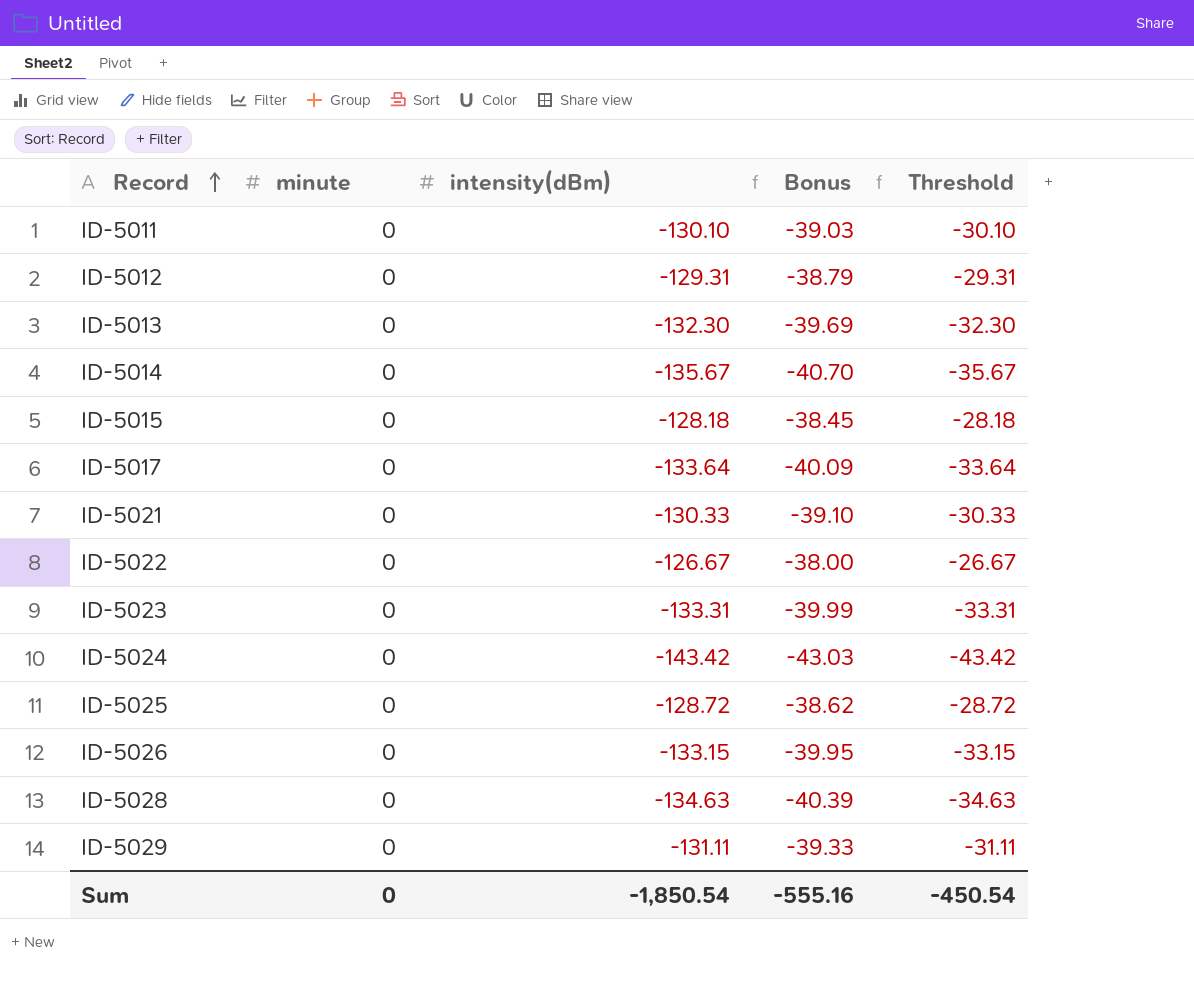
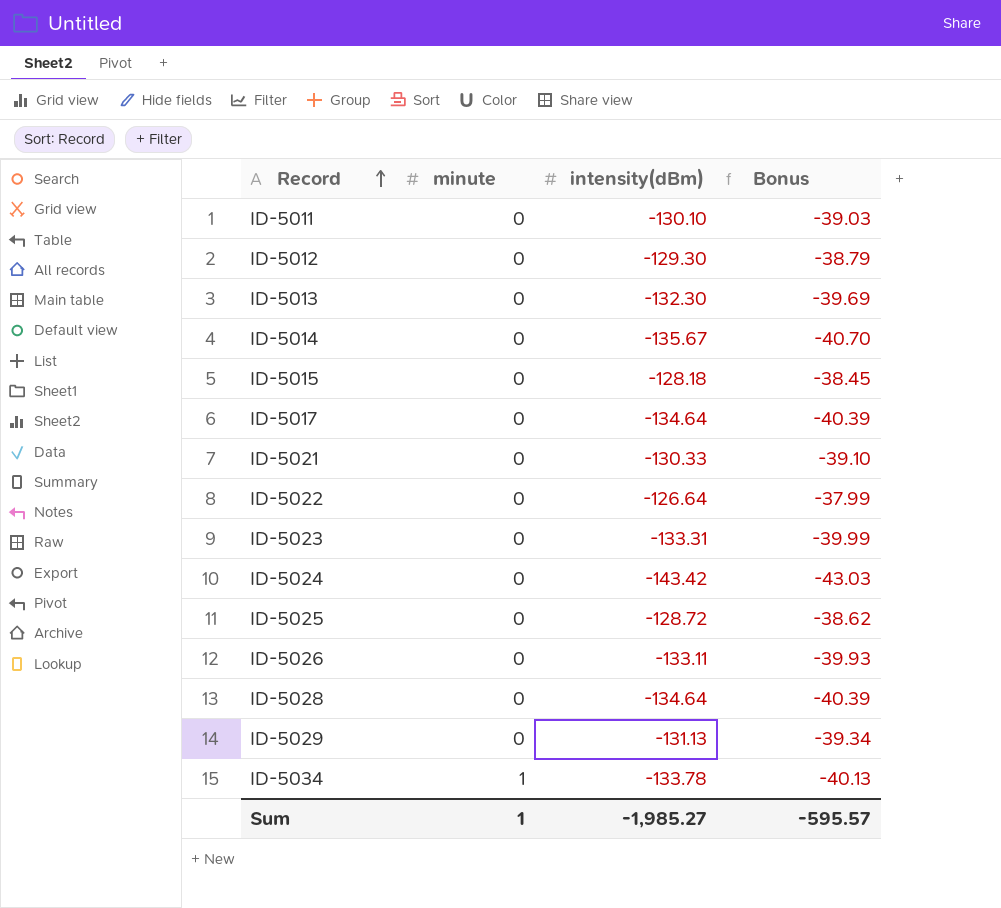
column Threshold | formula: [intensity(dBm)] + 100 -> none
ID-5012 | intensity(dBm): -129.31 -> -129.30
ID-5017 | intensity(dBm): -133.64 -> -134.64
ID-5017 | Bonus: -40.09 -> -40.39
ID-5022 | intensity(dBm): -126.67 -> -126.64
ID-5022 | Bonus: -38.00 -> -37.99
ID-5026 | intensity(dBm): -133.15 -> -133.11
ID-5026 | Bonus: -39.95 -> -39.93
ID-5028 | intensity(dBm): -134.63 -> -134.64
ID-5029 | intensity(dBm): -131.11 -> -131.13
ID-5029 | Bonus: -39.33 -> -39.34
row ID-5034: none -> 1 | -133.78 | -40.13
Sum | minute: 0 -> 1
Sum | intensity(dBm): -1,850.54 -> -1,985.27
Sum | Bonus: -555.16 -> -595.57

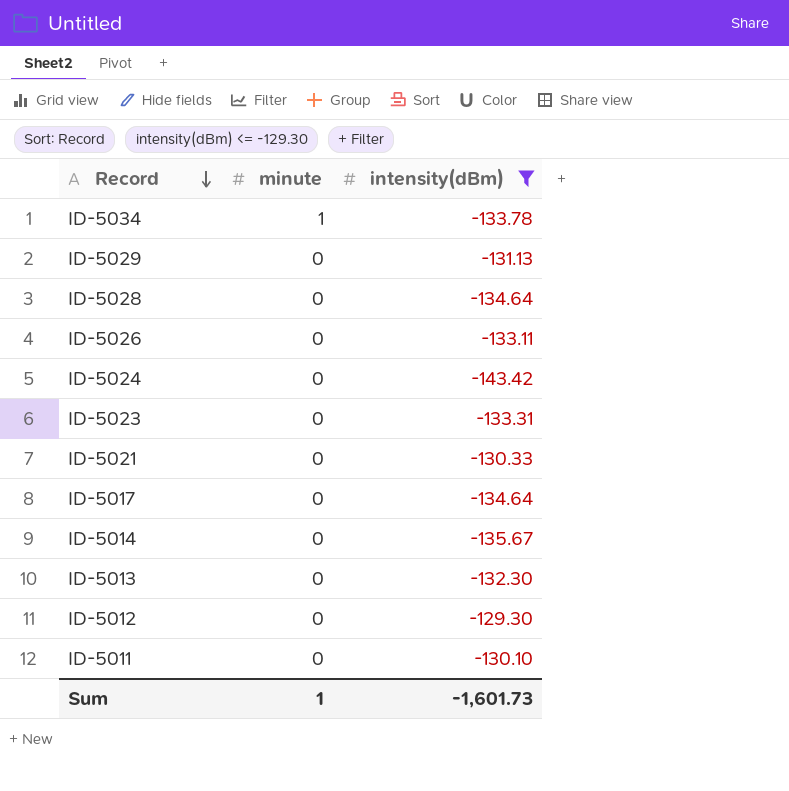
filter: none -> intensity(dBm) <= -129.30
row order: Record ascending -> Record descending
column Bonus | formula: [intensity(dBm)] * 0.3 -> none
Sum | intensity(dBm): -1,985.27 -> -1,601.73

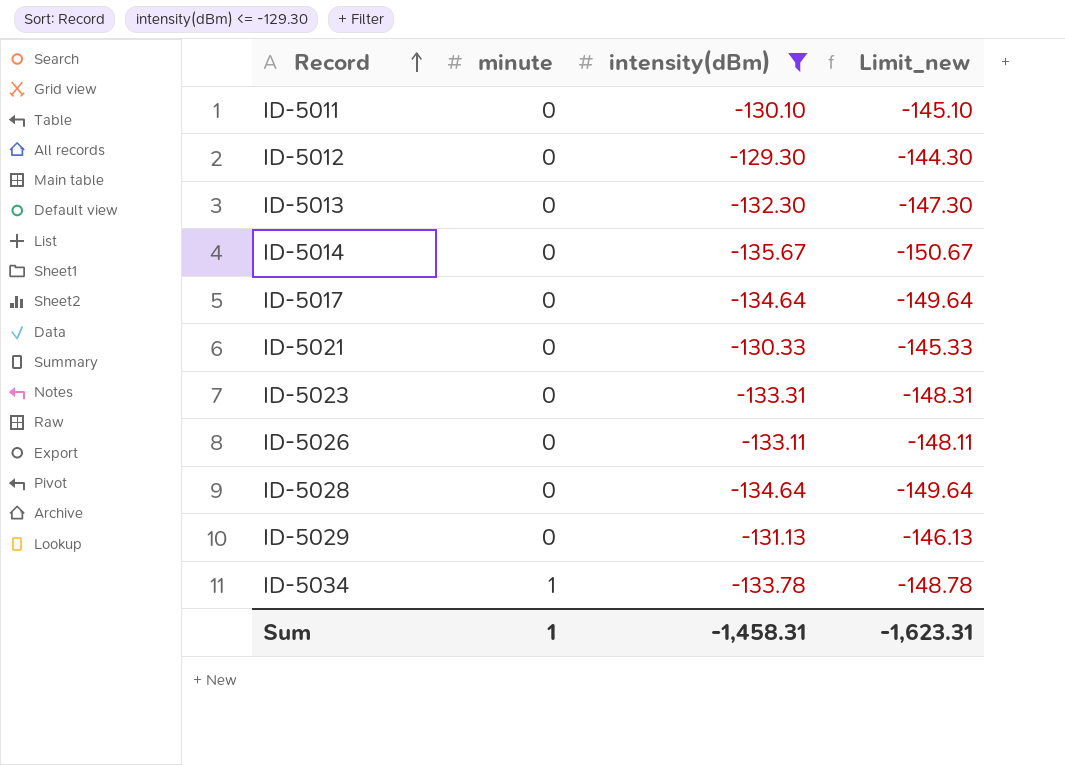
row order: Record descending -> Record ascending
column Limit_new | formula: none -> [intensity(dBm)] - 15
row ID-5024: 0 | -143.42 -> none
Sum | intensity(dBm): -1,601.73 -> -1,458.31

